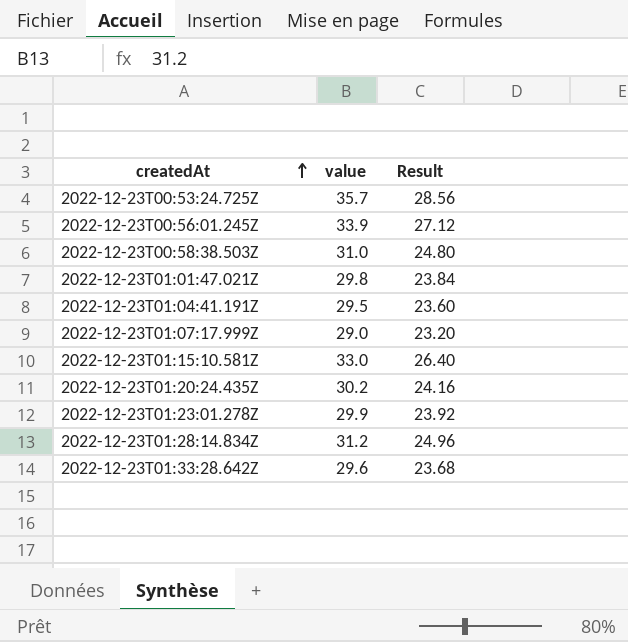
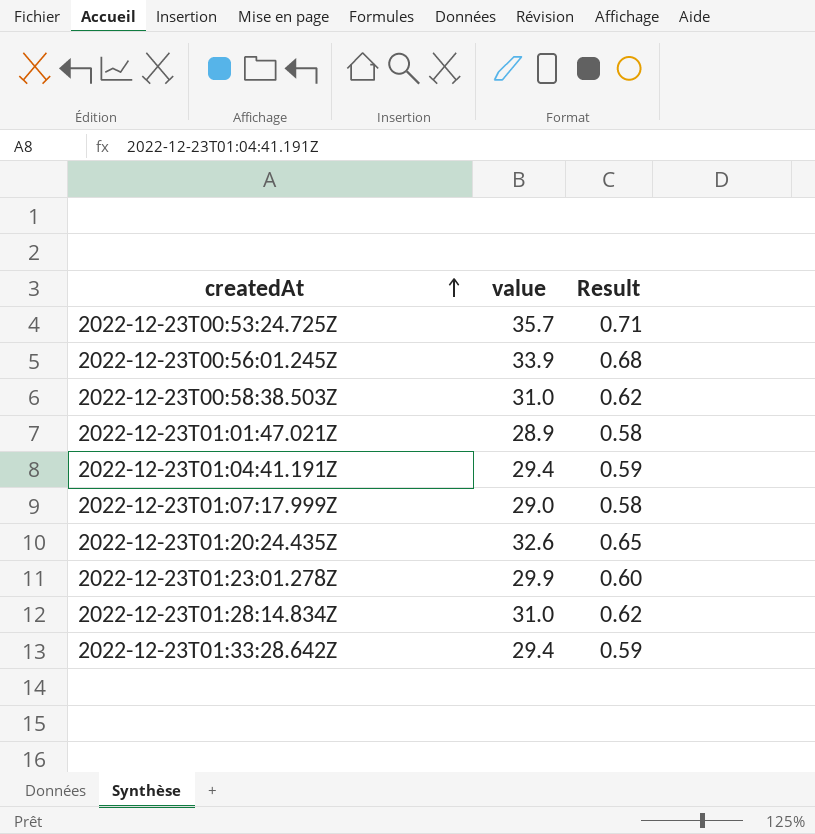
column Result | formula: [value] * 0.8 -> [value] * 0.02
row 2022-12-23T01:15:10.581Z: 33.0 | 26.40 -> none
2022-12-23T01:01:47.021Z | value: 29.8 -> 28.9
2022-12-23T01:04:41.191Z | value: 29.5 -> 29.4
2022-12-23T01:20:24.435Z | value: 30.2 -> 32.6
2022-12-23T01:28:14.834Z | value: 31.2 -> 31.0
2022-12-23T01:33:28.642Z | value: 29.6 -> 29.4

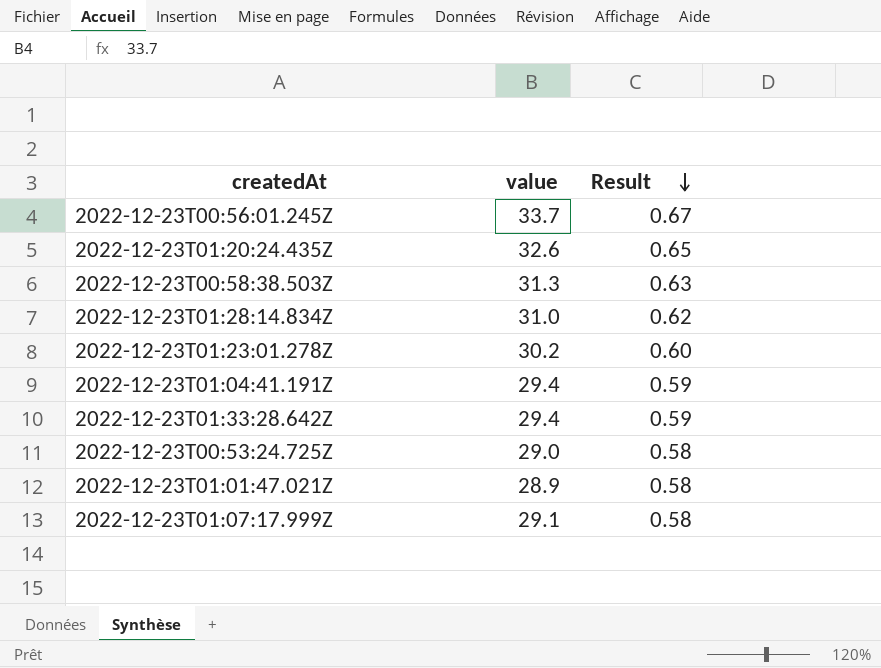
row order: createdAt ascending -> Result descending
2022-12-23T00:56:01.245Z | value: 33.9 -> 33.7
2022-12-23T00:56:01.245Z | Result: 0.68 -> 0.67
2022-12-23T00:58:38.503Z | value: 31.0 -> 31.3
2022-12-23T00:58:38.503Z | Result: 0.62 -> 0.63
2022-12-23T01:23:01.278Z | value: 29.9 -> 30.2
2022-12-23T00:53:24.725Z | value: 35.7 -> 29.0
2022-12-23T00:53:24.725Z | Result: 0.71 -> 0.58
2022-12-23T01:07:17.999Z | value: 29.0 -> 29.1

